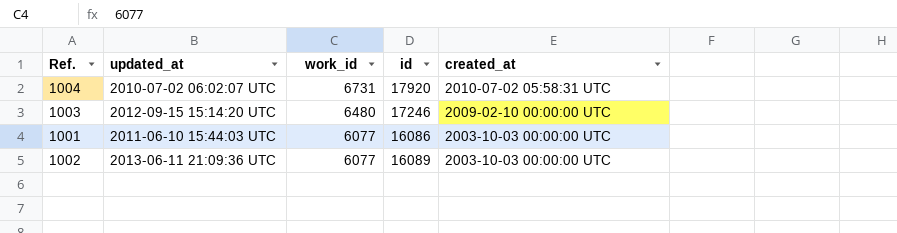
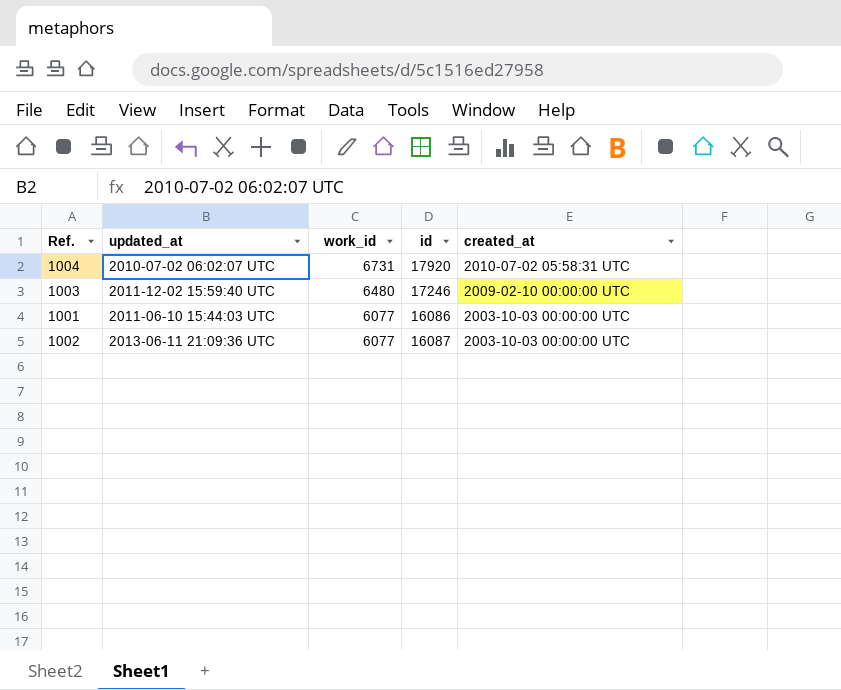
1003 | updated_at: 2012-09-15 15:14:20 UTC -> 2011-12-02 15:59:40 UTC
1002 | id: 16089 -> 16087

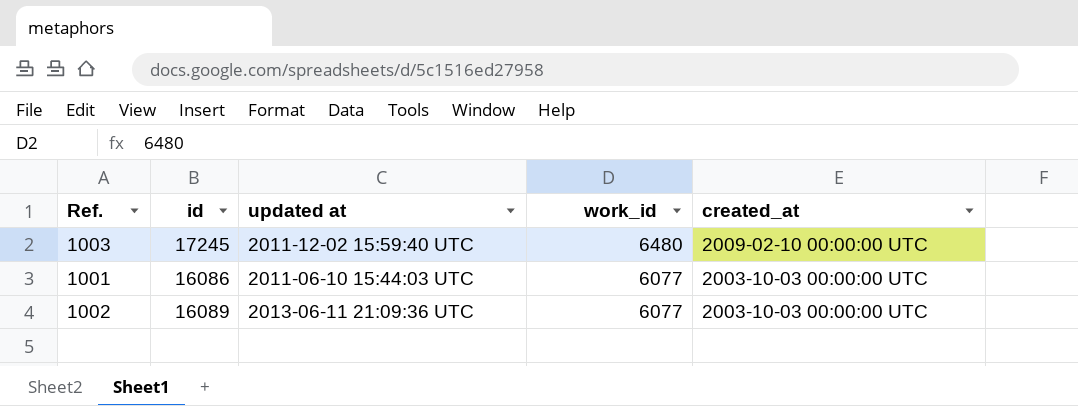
column id | position: 4 -> 2
column name: updated_at -> updated at
row 1004: 2010-07-02 06:02:07 UTC | 6731 | 17920 | 2010-07-02 05:58:31 UTC -> none
1003 | id: 17246 -> 17245
1002 | id: 16087 -> 16089

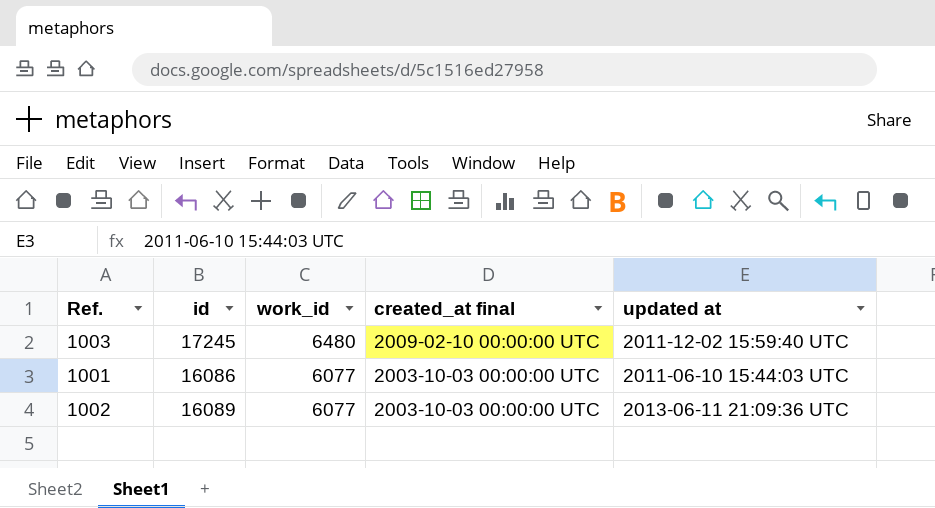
column name: created_at -> created_at final
column updated at | position: 3 -> 5

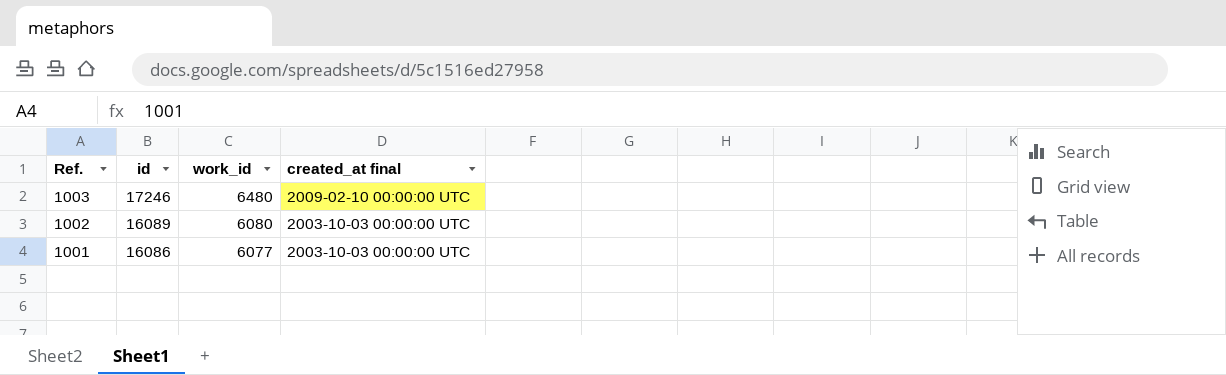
row order: work_id descending -> Ref. descending
column updated at | position: 5 -> none
1003 | id: 17245 -> 17246
1002 | work_id: 6077 -> 6080

